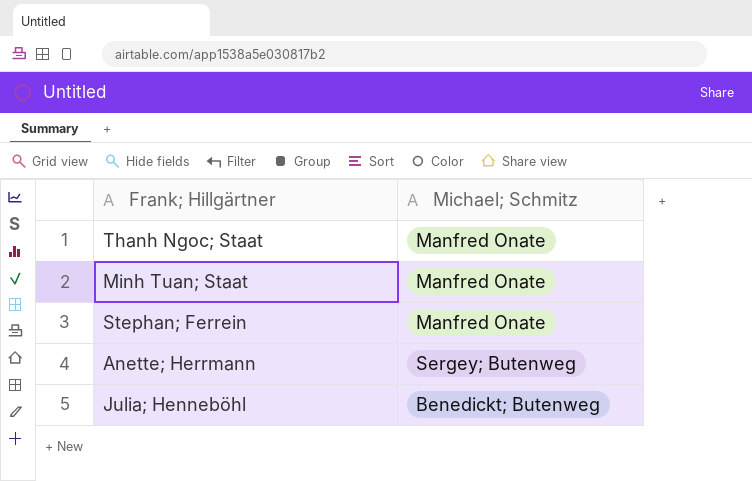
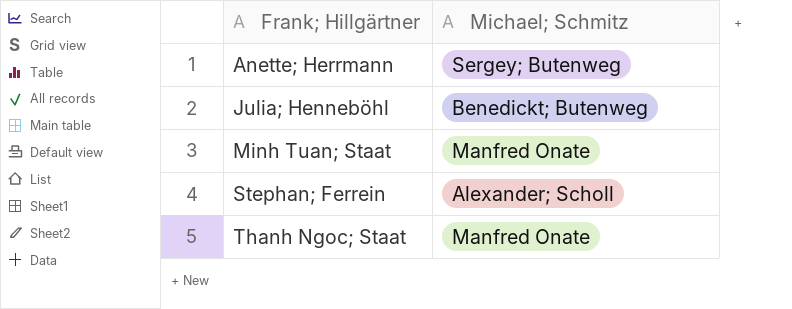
row order: none -> Frank; Hillgärtner ascending
Stephan; Ferrein | Michael; Schmitz: Manfred Onate -> Alexander; Scholl

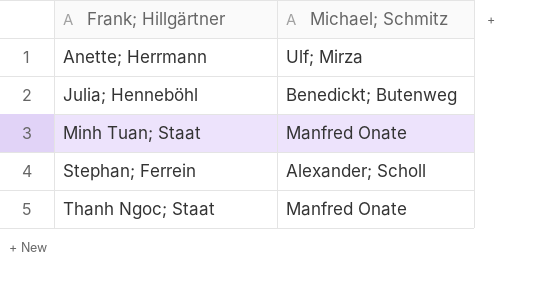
Anette; Herrmann | Michael; Schmitz: Sergey; Butenweg -> Ulf; Mirza

